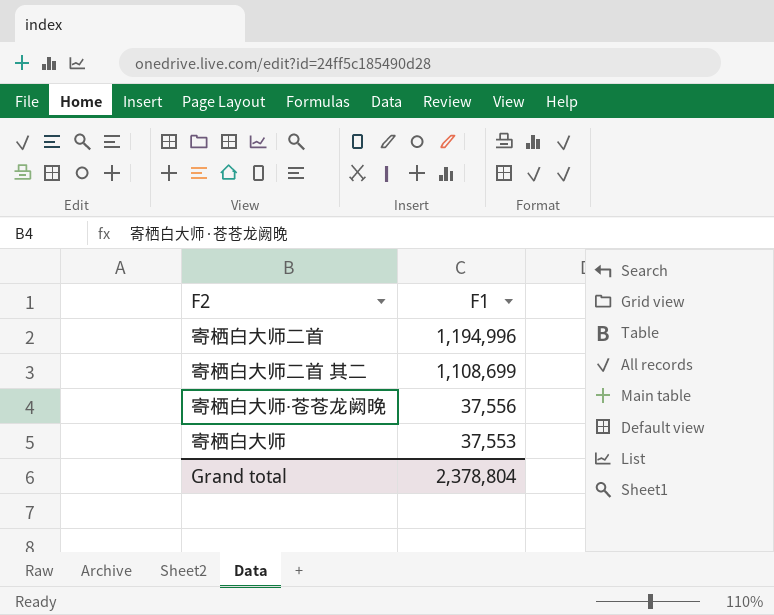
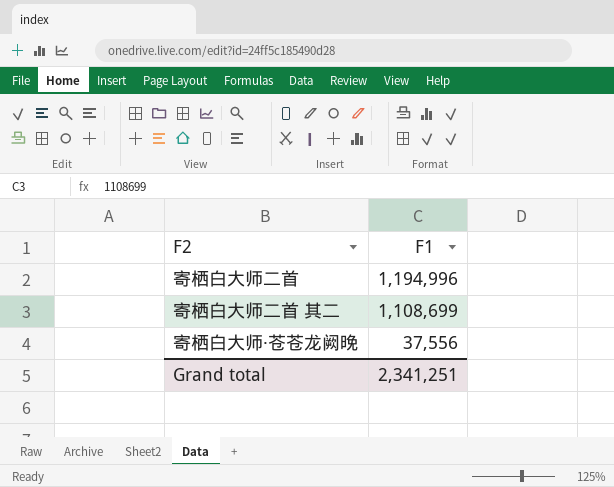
row 寄栖白大师: 37,553 -> none
Grand total | F1: 2,378,804 -> 2,341,251

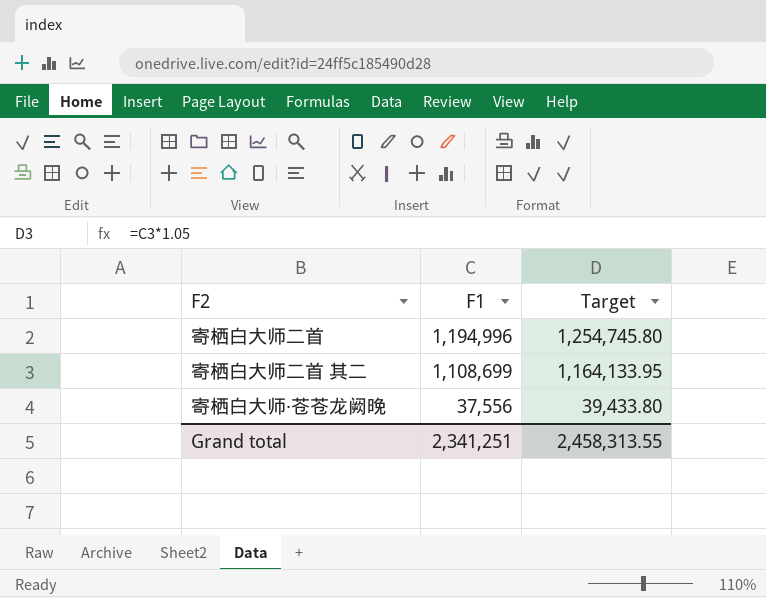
column Target | formula: none -> [F1] * 1.05

